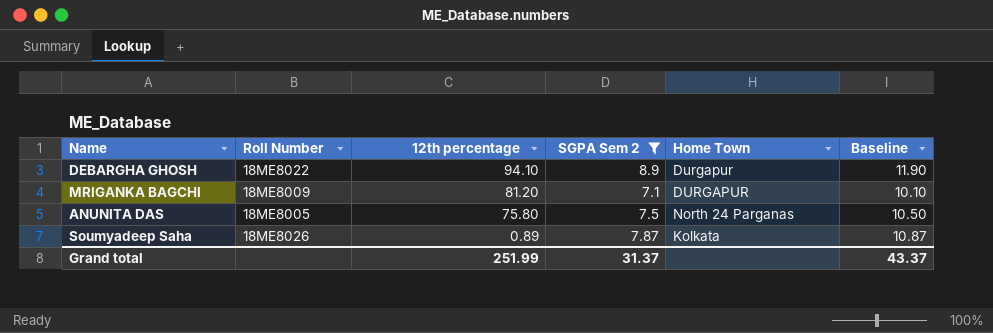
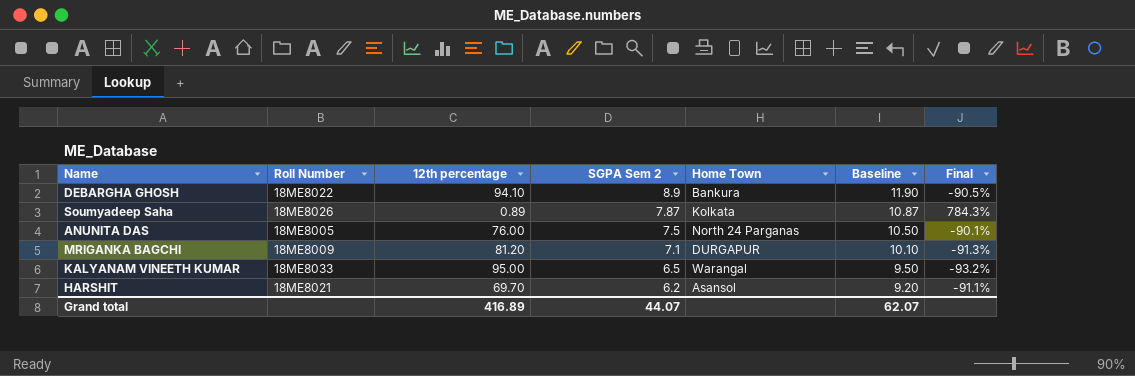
filter: SGPA Sem 2 >= 7.1 -> none
row order: 12th percentage descending -> SGPA Sem 2 descending
column Final | formula: none -> ([SGPA Sem 2] - [12th percentage]) / [12th percentage]
DEBARGHA GHOSH | Home Town: Durgapur -> Bankura
ANUNITA DAS | 12th percentage: 75.80 -> 76.00
Grand total | 12th percentage: 251.99 -> 416.89
Grand total | SGPA Sem 2: 31.37 -> 44.07
Grand total | Baseline: 43.37 -> 62.07

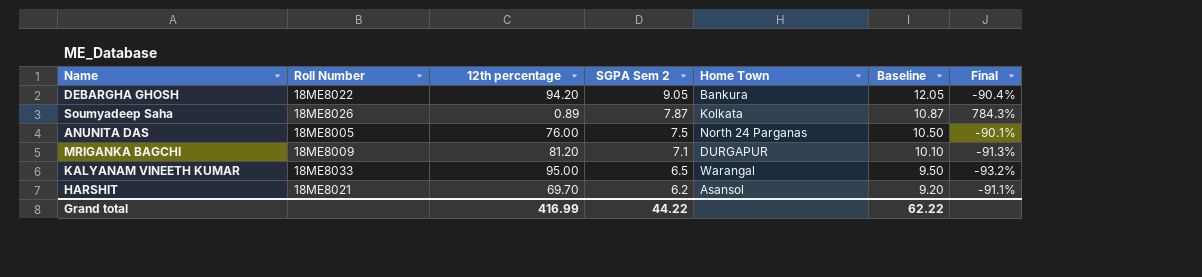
DEBARGHA GHOSH | 12th percentage: 94.10 -> 94.20
DEBARGHA GHOSH | SGPA Sem 2: 8.9 -> 9.05
DEBARGHA GHOSH | Baseline: 11.90 -> 12.05
DEBARGHA GHOSH | Final: -90.5% -> -90.4%
Grand total | 12th percentage: 416.89 -> 416.99
Grand total | SGPA Sem 2: 44.07 -> 44.22
Grand total | Baseline: 62.07 -> 62.22

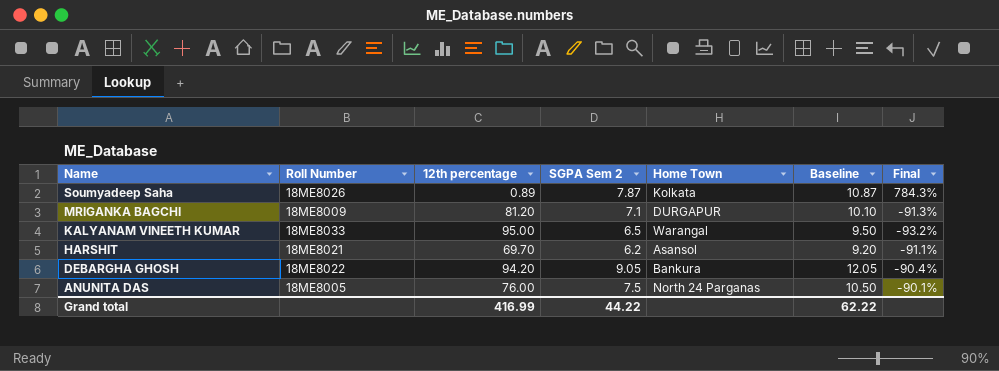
row order: SGPA Sem 2 descending -> Name descending

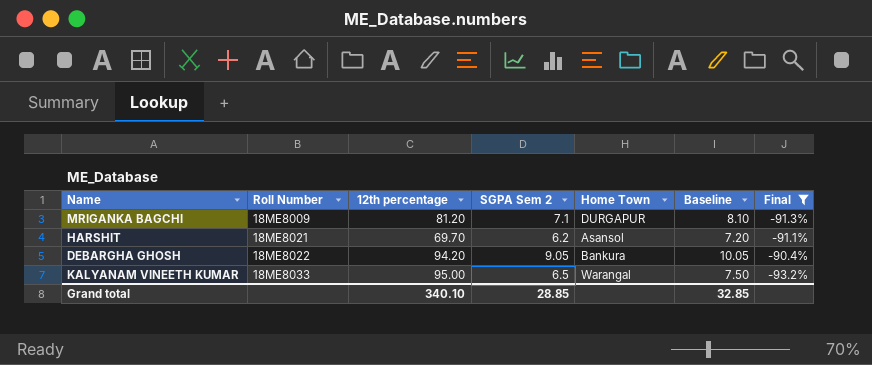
filter: none -> Final <= -90.4%
row order: Name descending -> Roll Number ascending
column Baseline | formula: [SGPA Sem 2] + 3 -> [SGPA Sem 2] + 1
Grand total | 12th percentage: 416.99 -> 340.10
Grand total | SGPA Sem 2: 44.22 -> 28.85
Grand total | Baseline: 62.22 -> 32.85

